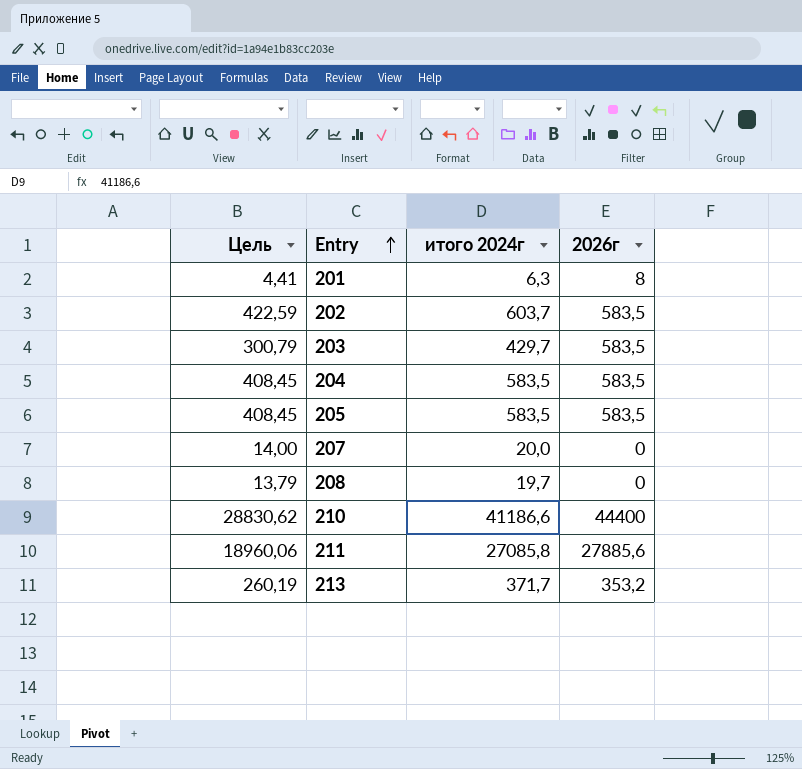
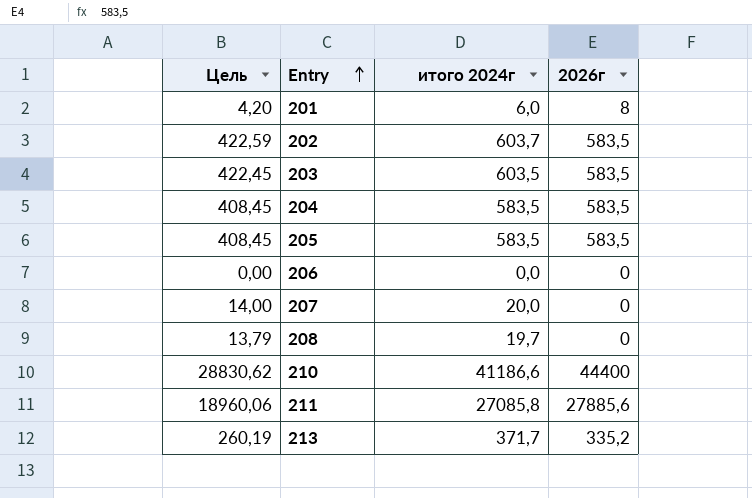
201 | Цель: 4,41 -> 4,20
201 | итого 2024г: 6,3 -> 6,0
203 | Цель: 300,79 -> 422,45
203 | итого 2024г: 429,7 -> 603,5
row 206: none -> 0,00 | 0,0 | 0
213 | 2026г: 353,2 -> 335,2

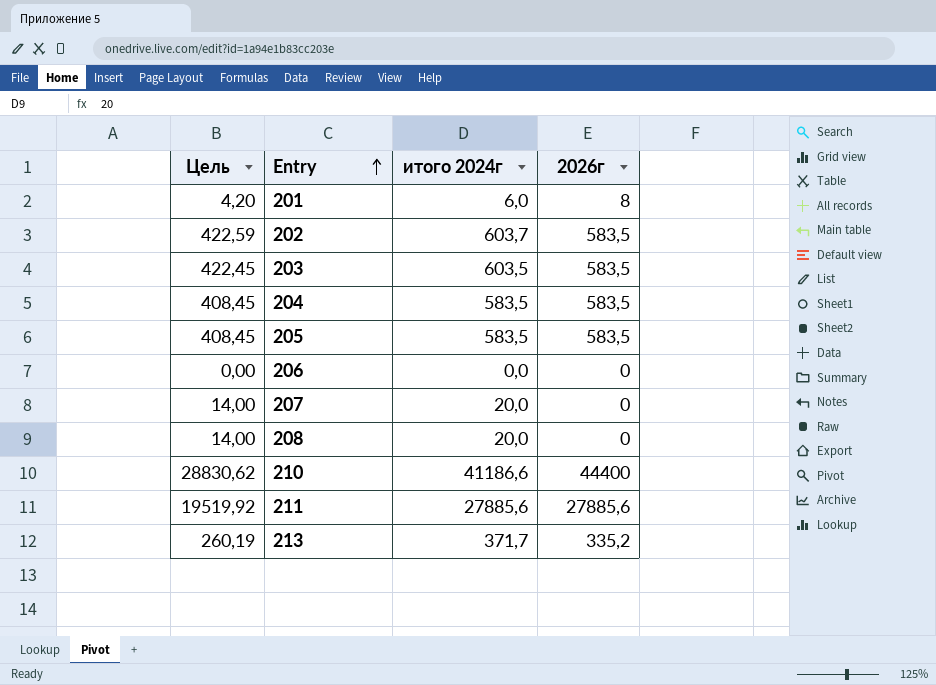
208 | Цель: 13,79 -> 14,00
208 | итого 2024г: 19,7 -> 20,0
211 | Цель: 18960,06 -> 19519,92
211 | итого 2024г: 27085,8 -> 27885,6

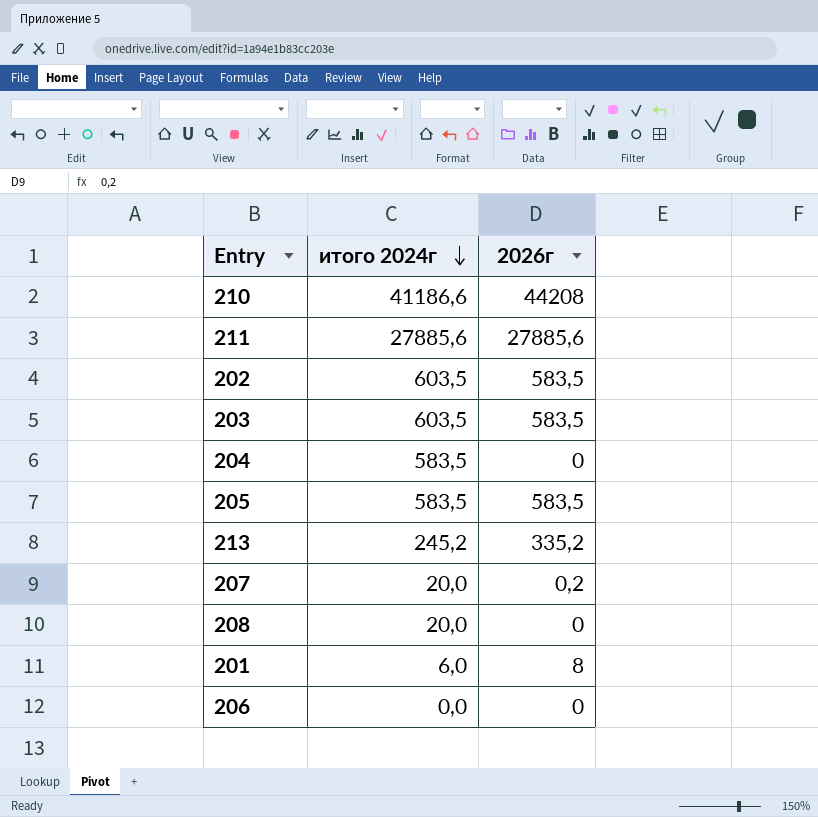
row order: Entry ascending -> итого 2024г descending
column Цель | formula: [итого 2024г] * 0,7 -> none
210 | 2026г: 44400 -> 44208
202 | итого 2024г: 603,7 -> 603,5
204 | 2026г: 583,5 -> 0
213 | итого 2024г: 371,7 -> 245,2
207 | 2026г: 0 -> 0,2

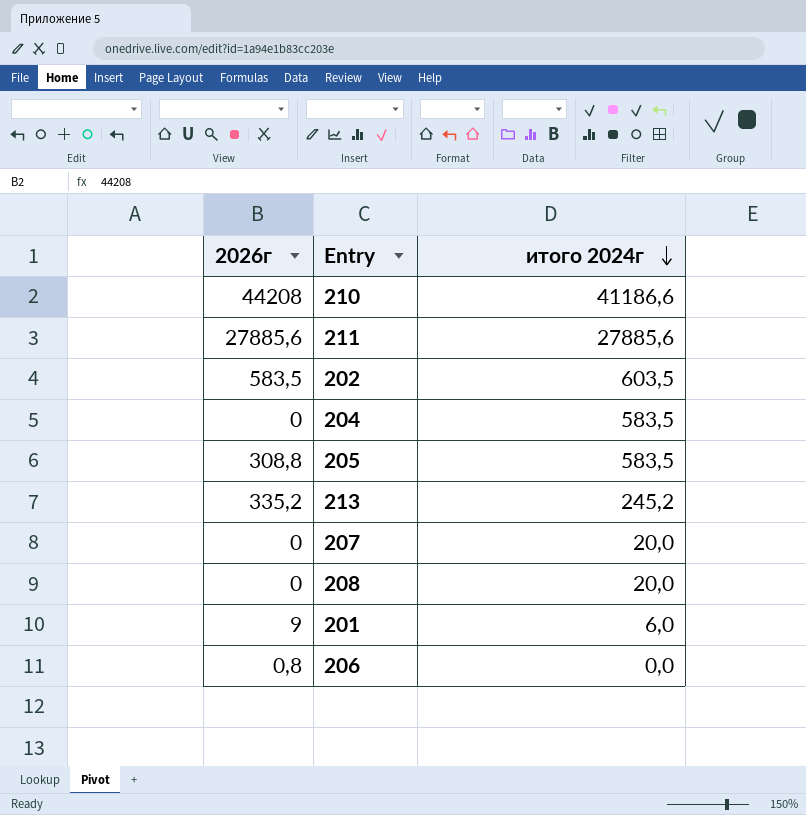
column 2026г | position: 3 -> 1
row 203: 603,5 | 583,5 -> none
205 | 2026г: 583,5 -> 308,8
207 | 2026г: 0,2 -> 0
201 | 2026г: 8 -> 9
206 | 2026г: 0 -> 0,8

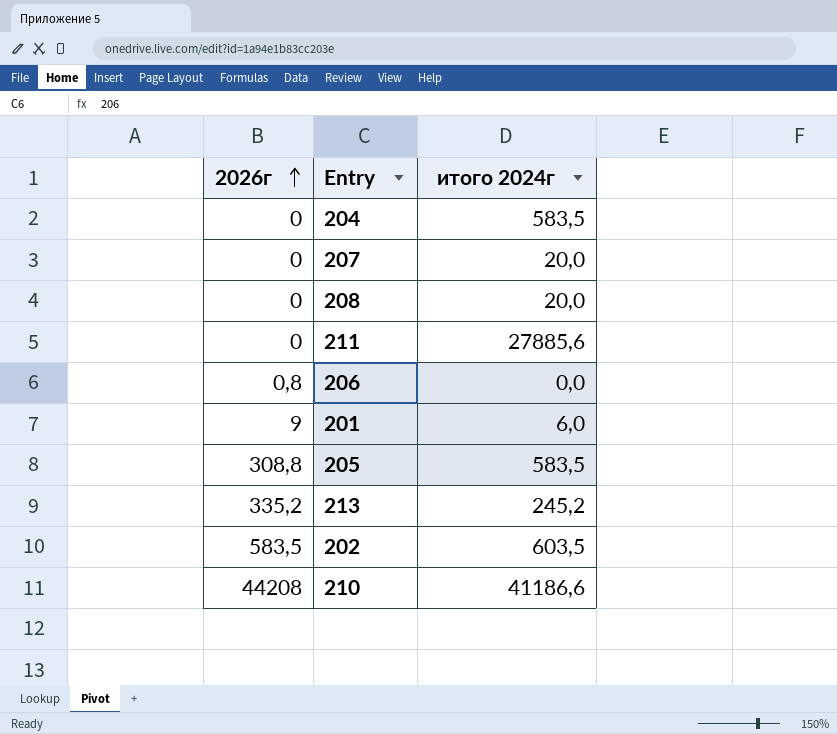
row order: итого 2024г descending -> 2026г ascending
211 | 2026г: 27885,6 -> 0

